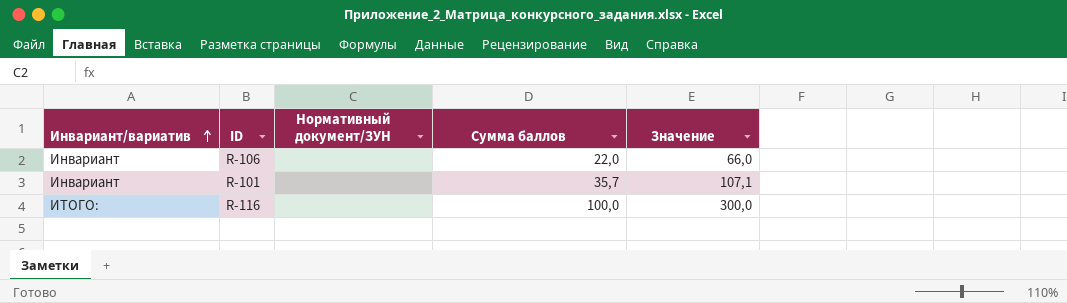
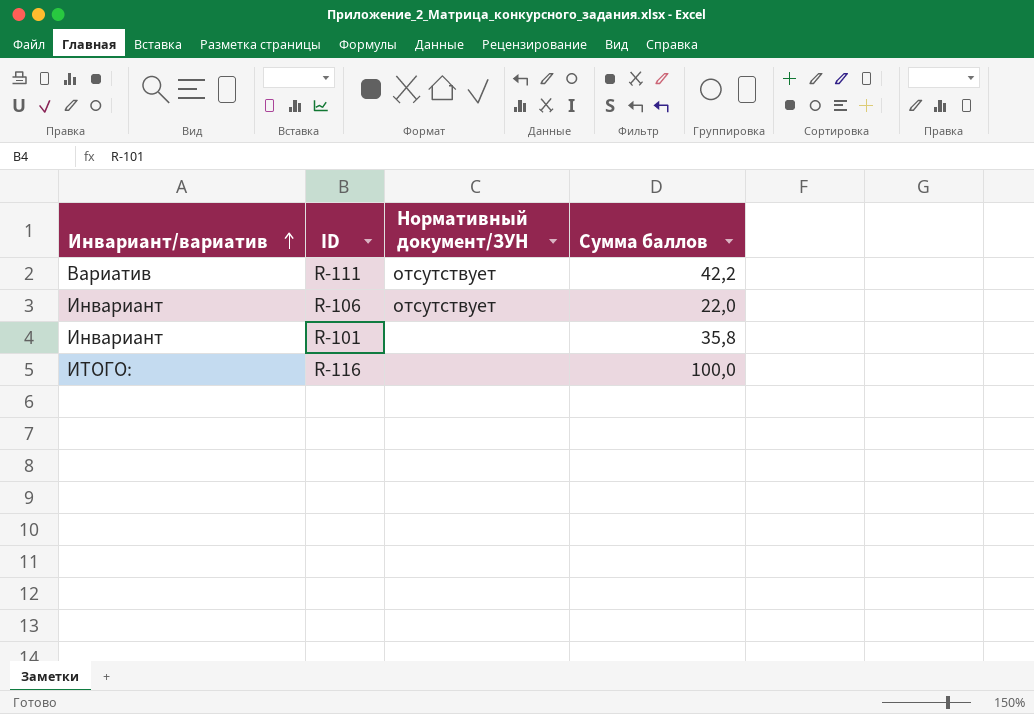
column Значение | formula: [Сумма баллов] * 3 -> none
row R-111: none -> Вариатив | отсутствует | 42,2
R-106 | Нормативный документ/ЗУН: none -> отсутствует
R-101 | Сумма баллов: 35,7 -> 35,8

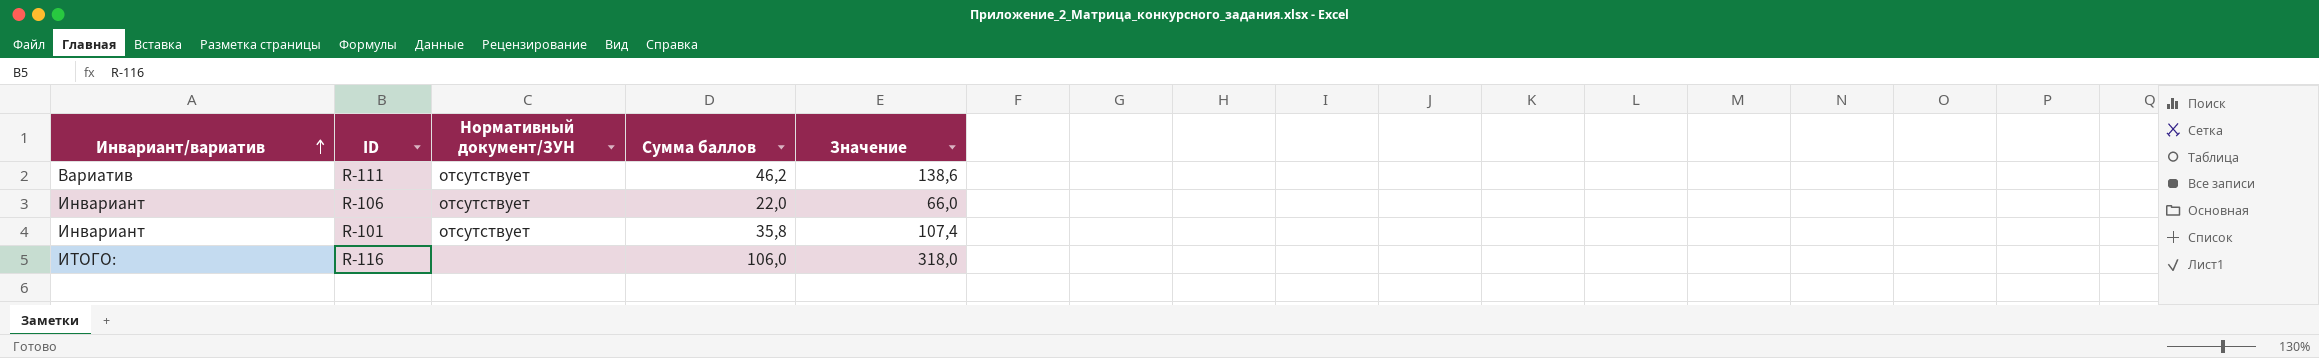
column Значение | formula: none -> [Сумма баллов] * 3
R-111 | Сумма баллов: 42,2 -> 46,2
R-101 | Нормативный документ/ЗУН: none -> отсутствует
R-116 | Сумма баллов: 100,0 -> 106,0

